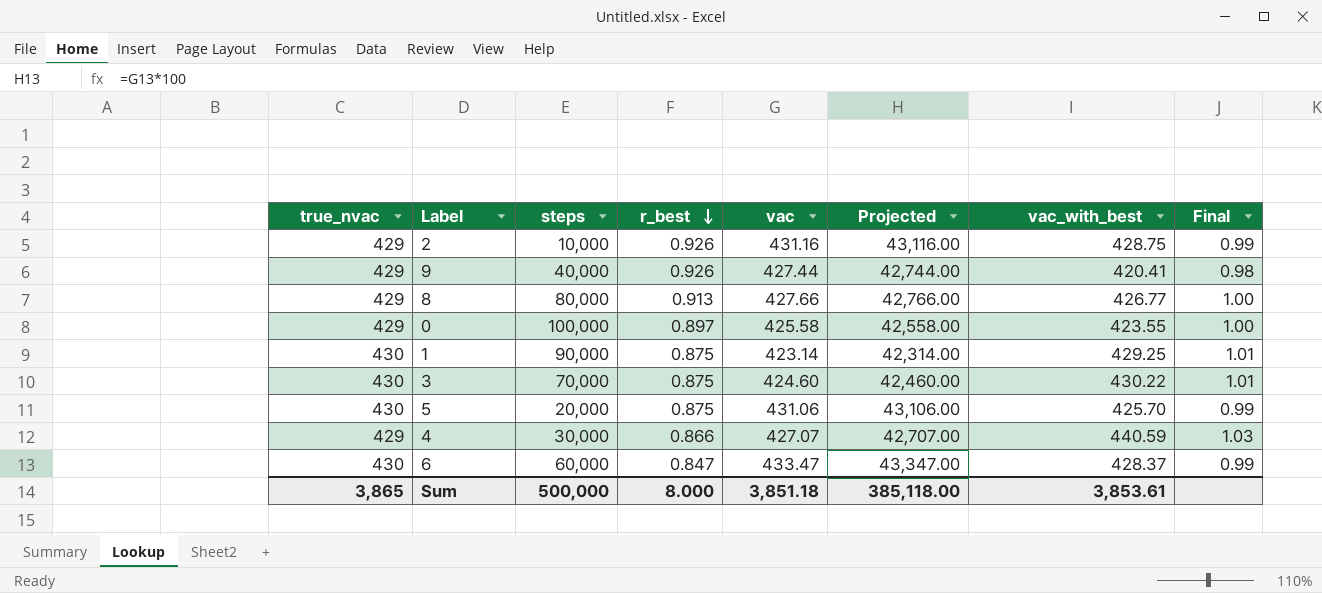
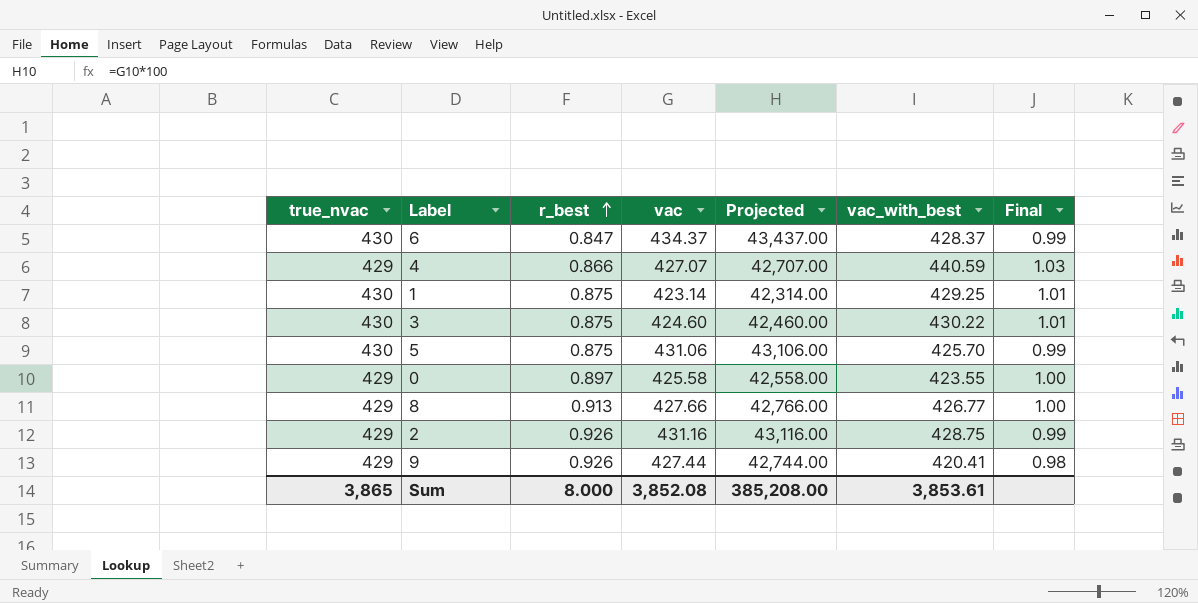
row order: r_best descending -> r_best ascending
column steps | position: 3 -> none
6 | vac: 433.47 -> 434.37
6 | Projected: 43,347.00 -> 43,437.00
Sum | vac: 3,851.18 -> 3,852.08
Sum | Projected: 385,118.00 -> 385,208.00

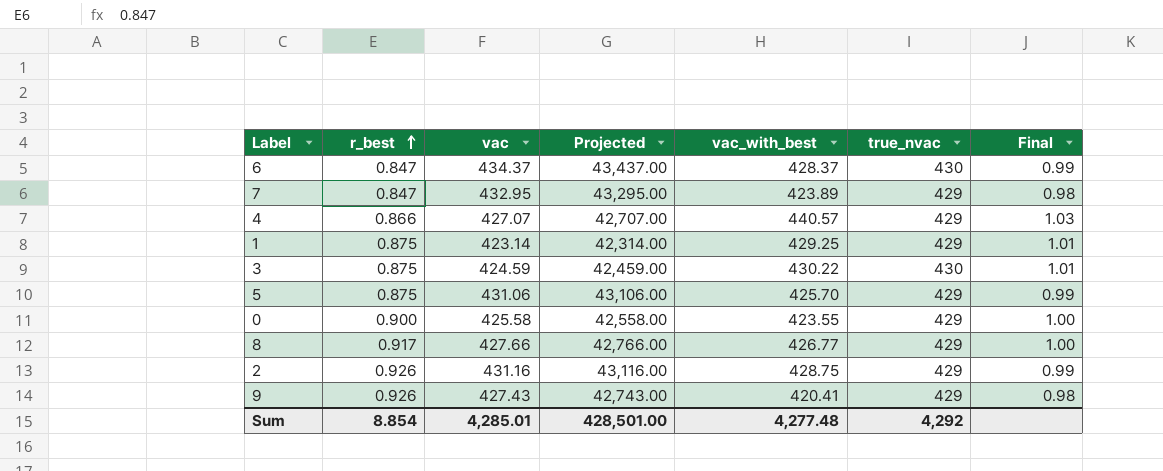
column true_nvac | position: 1 -> 6
row 7: none -> 0.847 | 432.95 | 43,295.00 | 423.89 | 429 | 0.98
4 | vac_with_best: 440.59 -> 440.57
1 | true_nvac: 430 -> 429
3 | vac: 424.60 -> 424.59
3 | Projected: 42,460.00 -> 42,459.00
5 | true_nvac: 430 -> 429
0 | r_best: 0.897 -> 0.900
8 | r_best: 0.913 -> 0.917
9 | vac: 427.44 -> 427.43
9 | Projected: 42,744.00 -> 42,743.00
Sum | r_best: 8.000 -> 8.854
Sum | vac: 3,852.08 -> 4,285.01
Sum | Projected: 385,208.00 -> 428,501.00
Sum | vac_with_best: 3,853.61 -> 4,277.48
Sum | true_nvac: 3,865 -> 4,292

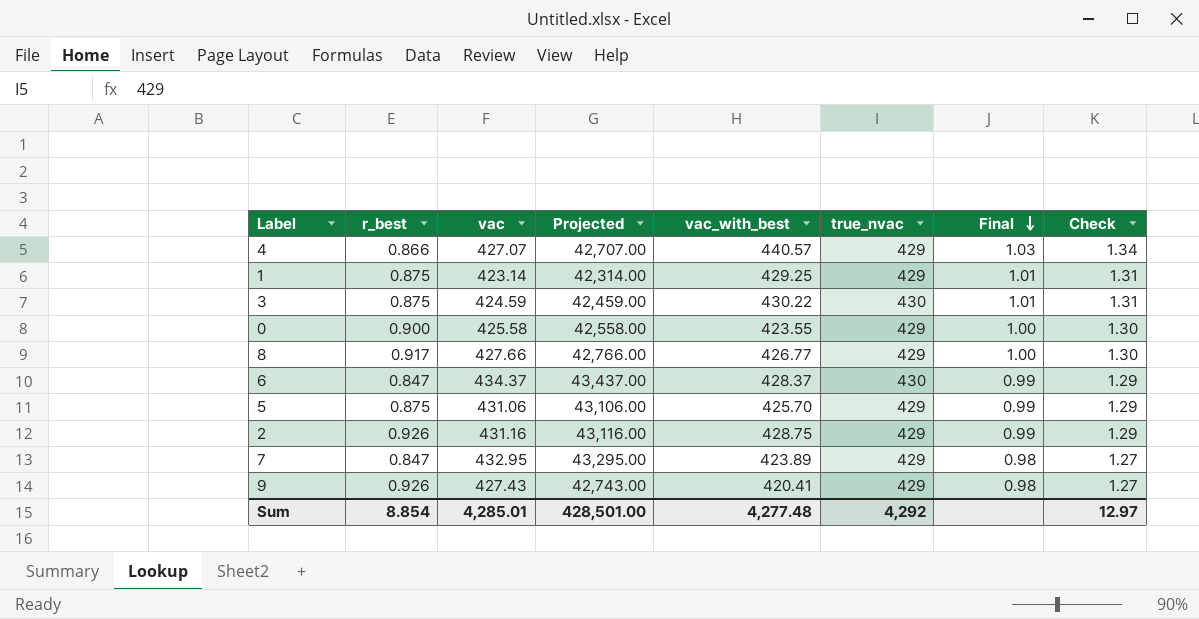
row order: r_best ascending -> Final descending
column Check | formula: none -> [Final] * 1.3

